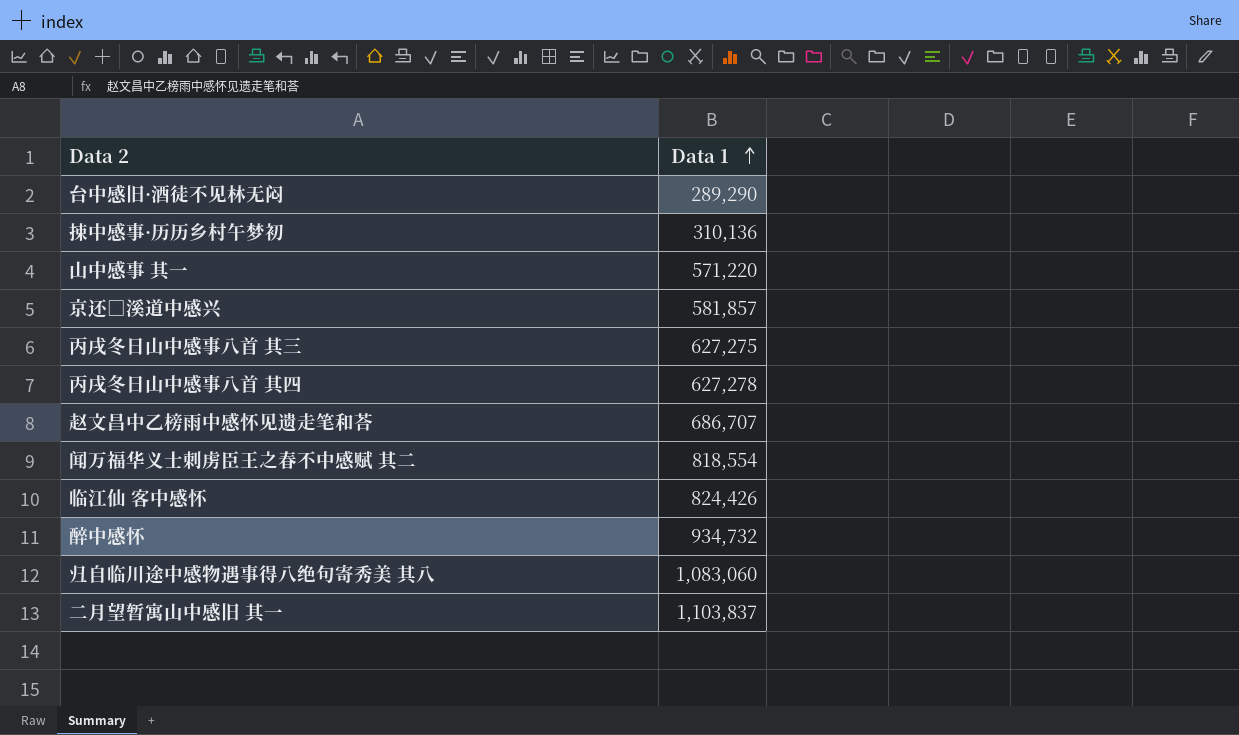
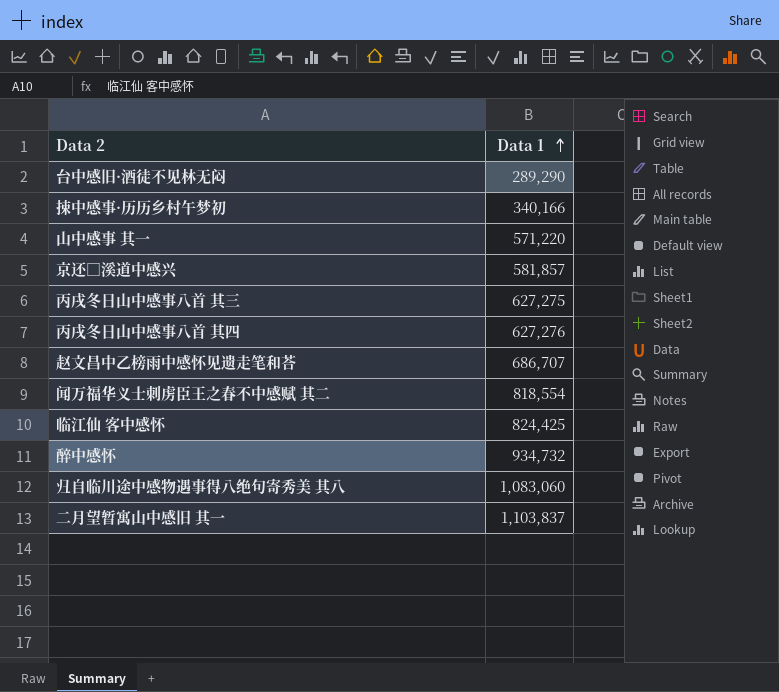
捒中感事·历历乡村午梦初 | Data 1: 310,136 -> 340,166
丙戌冬日山中感事八首 其四 | Data 1: 627,278 -> 627,276
临江仙 客中感怀 | Data 1: 824,426 -> 824,425

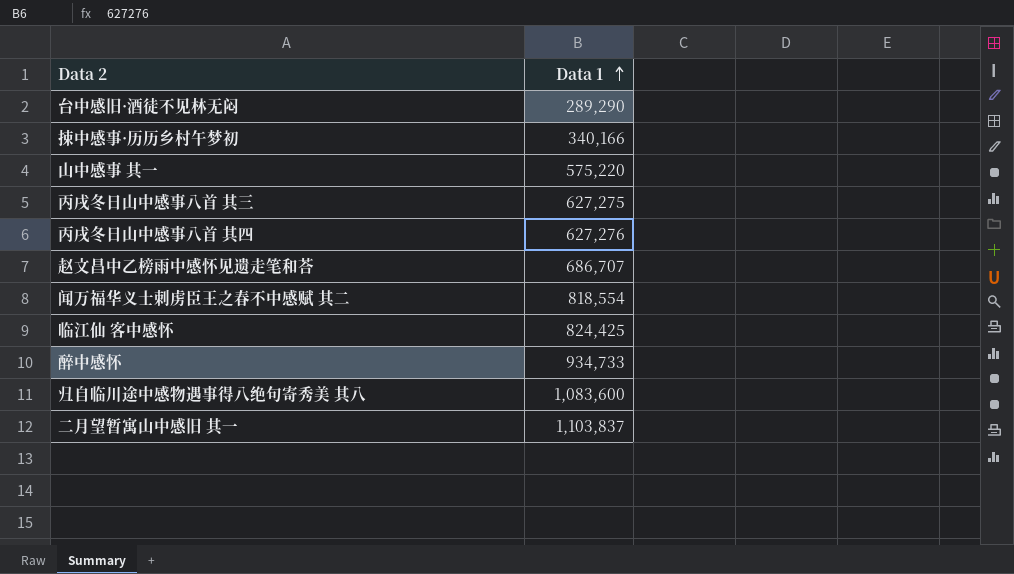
row 京还□溪道中感兴: 581,857 -> none
山中感事 其一 | Data 1: 571,220 -> 575,220
醉中感怀 | Data 1: 934,732 -> 934,733
归自临川途中感物遇事得八绝句寄秀美 其八 | Data 1: 1,083,060 -> 1,083,600

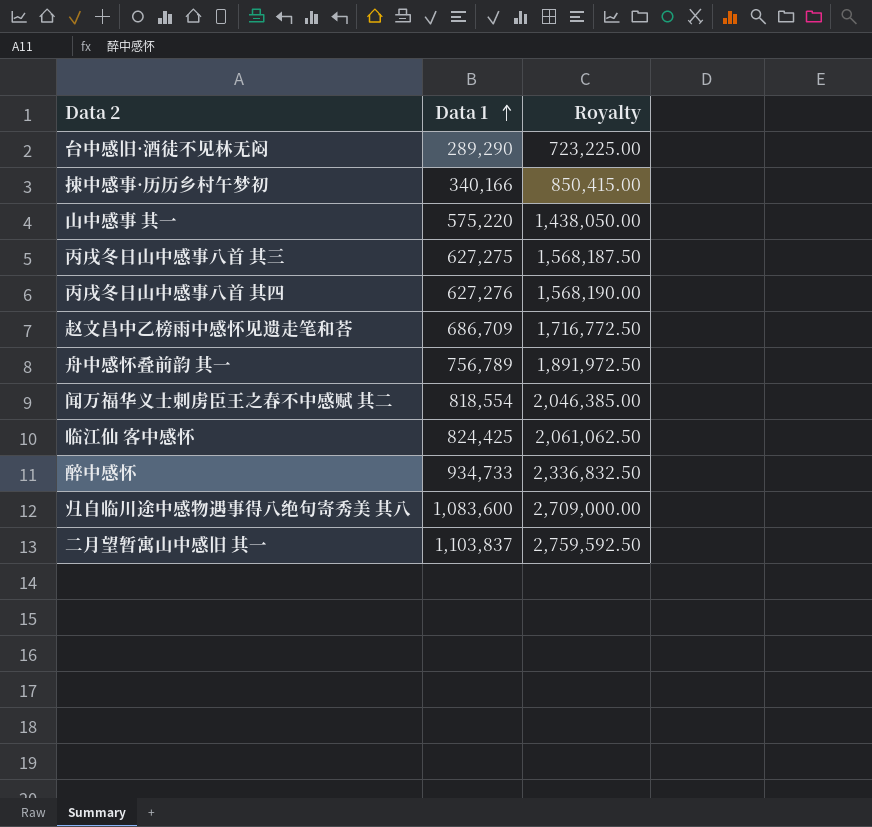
column Royalty | formula: none -> [Data 1] * 2.5
赵文昌中乙榜雨中感怀见遗走笔和荅 | Data 1: 686,707 -> 686,709
row 舟中感怀叠前韵 其一: none -> 756,789 | 1,891,972.50

